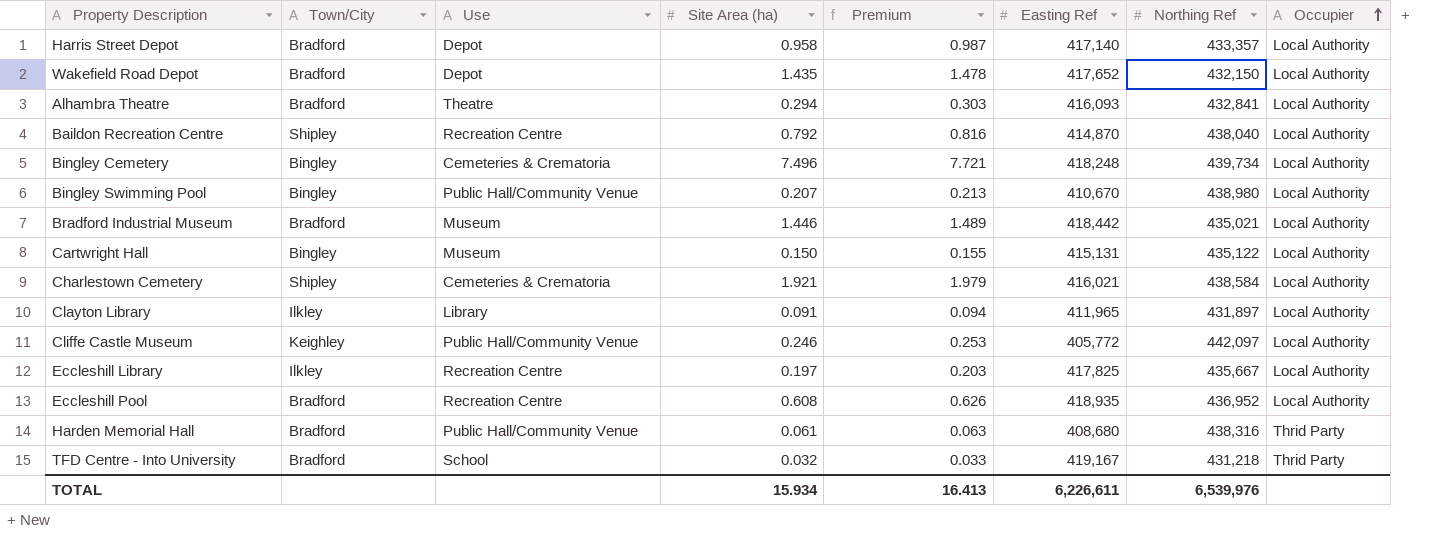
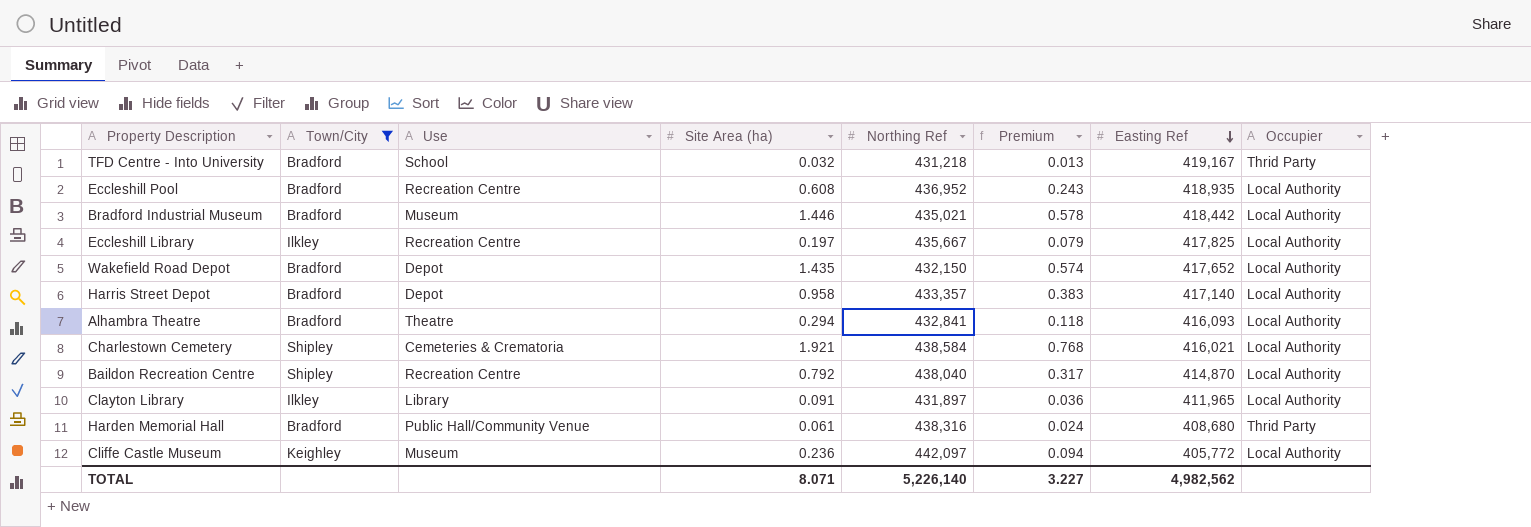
filter: none -> Town/City != Bingley
row order: Occupier ascending -> Easting Ref descending
column Northing Ref | position: 7 -> 5
column Premium | formula: [Site Area (ha)] * 1.03 -> [Site Area (ha)] * 0.4
Cliffe Castle Museum | Use: Public Hall/Community Venue -> Museum
Cliffe Castle Museum | Site Area (ha): 0.246 -> 0.236
TOTAL | Site Area (ha): 15.934 -> 8.071
TOTAL | Northing Ref: 6,539,976 -> 5,226,140
TOTAL | Premium: 16.413 -> 3.227
TOTAL | Easting Ref: 6,226,611 -> 4,982,562

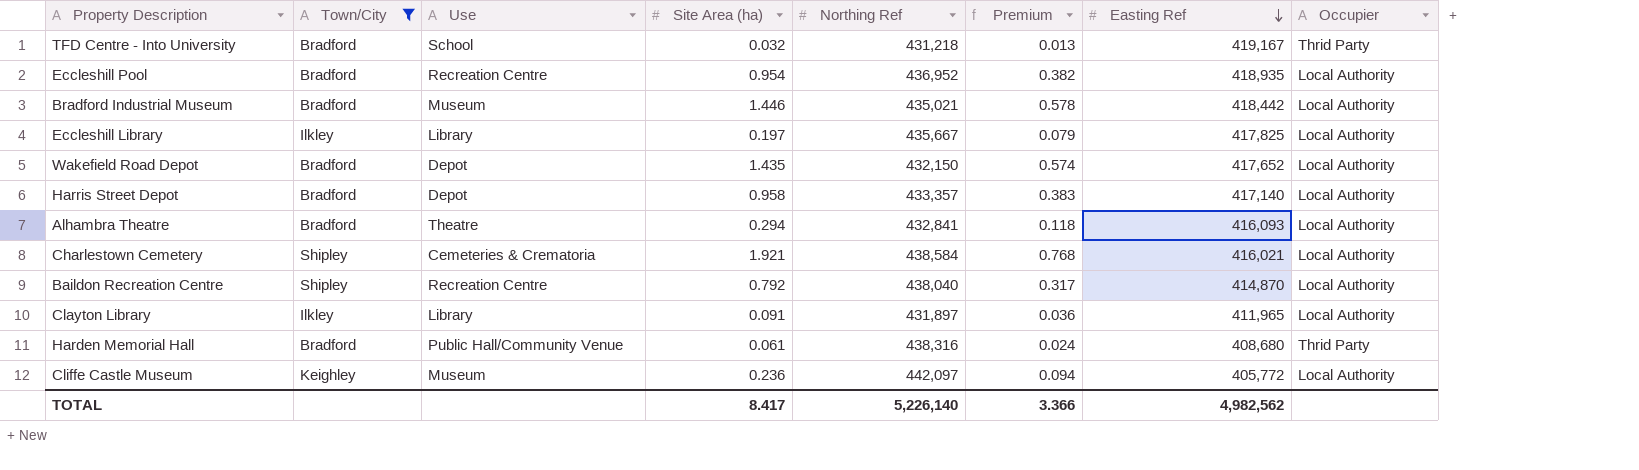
Eccleshill Pool | Site Area (ha): 0.608 -> 0.954
Eccleshill Pool | Premium: 0.243 -> 0.382
Eccleshill Library | Use: Recreation Centre -> Library
TOTAL | Site Area (ha): 8.071 -> 8.417
TOTAL | Premium: 3.227 -> 3.366

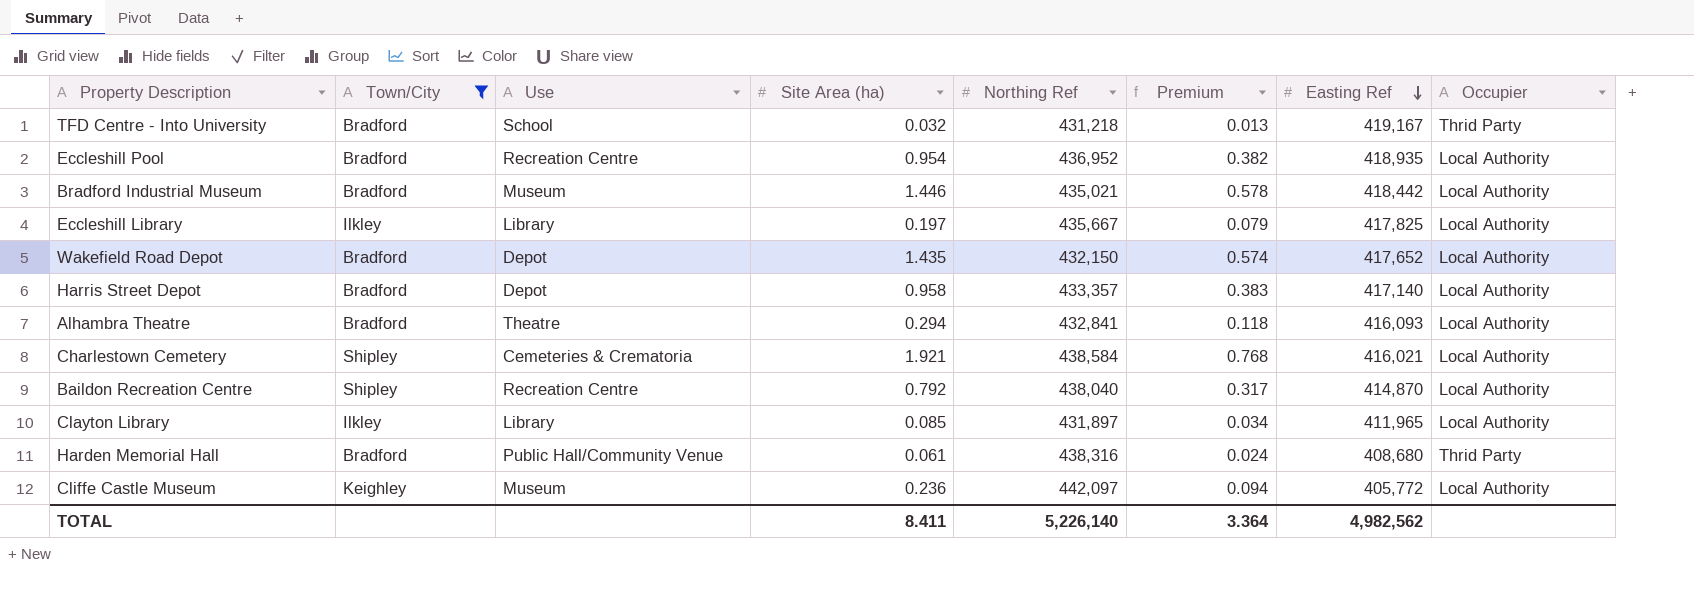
Clayton Library | Site Area (ha): 0.091 -> 0.085
Clayton Library | Premium: 0.036 -> 0.034
TOTAL | Site Area (ha): 8.417 -> 8.411
TOTAL | Premium: 3.366 -> 3.364

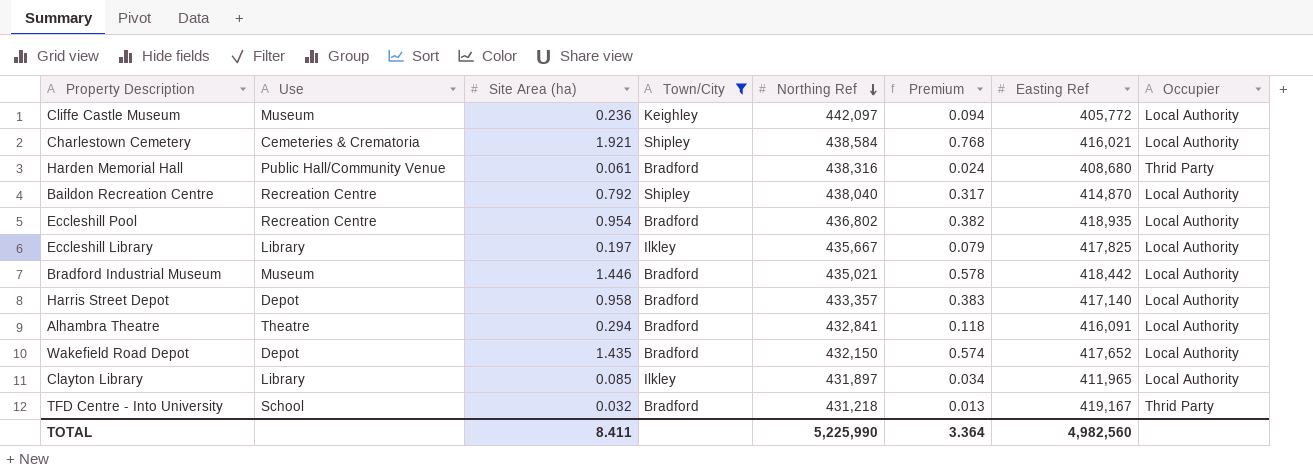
row order: Easting Ref descending -> Northing Ref descending
column Town/City | position: 2 -> 4
Eccleshill Pool | Northing Ref: 436,952 -> 436,802
Alhambra Theatre | Easting Ref: 416,093 -> 416,091
TOTAL | Northing Ref: 5,226,140 -> 5,225,990
TOTAL | Easting Ref: 4,982,562 -> 4,982,560

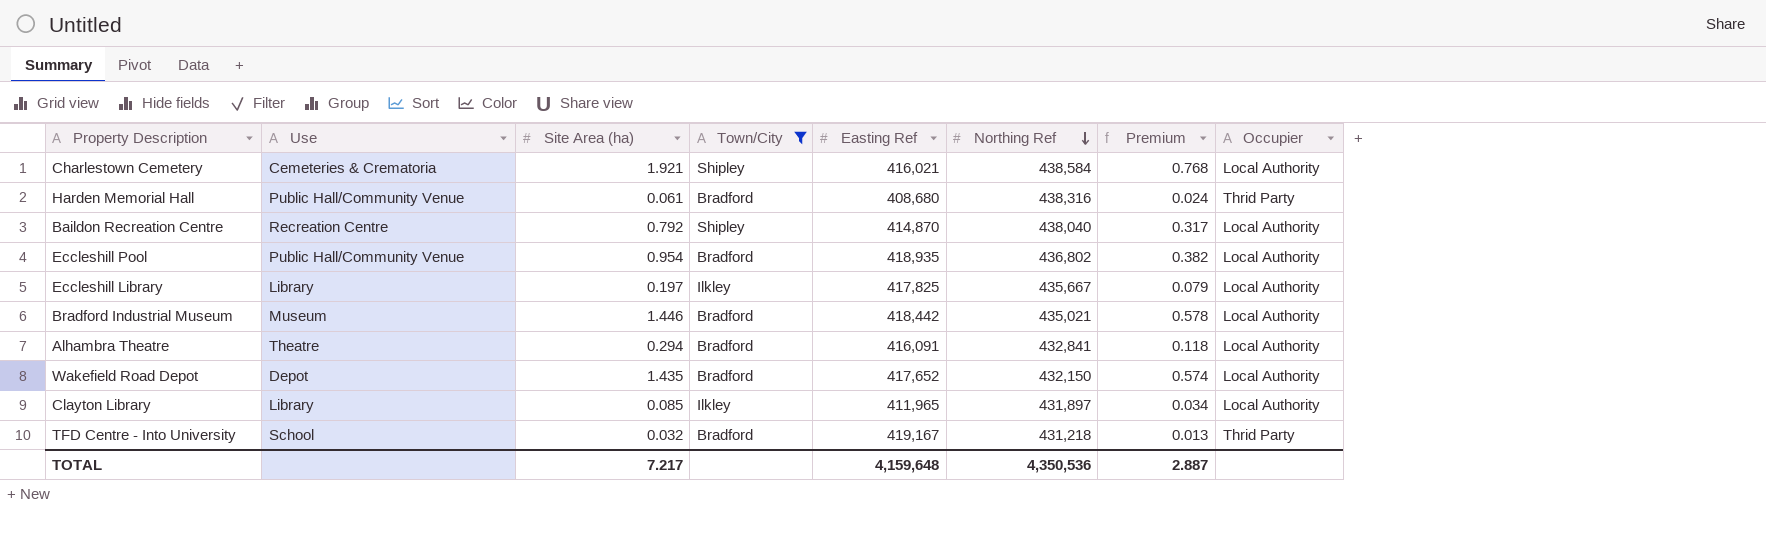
column Easting Ref | position: 7 -> 5
row Cliffe Castle Museum: Museum | 0.236 | Keighley | 442,097 | 0.094 | 405,772 | Local Authority -> none
row Harris Street Depot: Depot | 0.958 | Bradford | 433,357 | 0.383 | 417,140 | Local Authority -> none
Eccleshill Pool | Use: Recreation Centre -> Public Hall/Community Venue
TOTAL | Site Area (ha): 8.411 -> 7.217
TOTAL | Easting Ref: 4,982,560 -> 4,159,648
TOTAL | Northing Ref: 5,225,990 -> 4,350,536
TOTAL | Premium: 3.364 -> 2.887

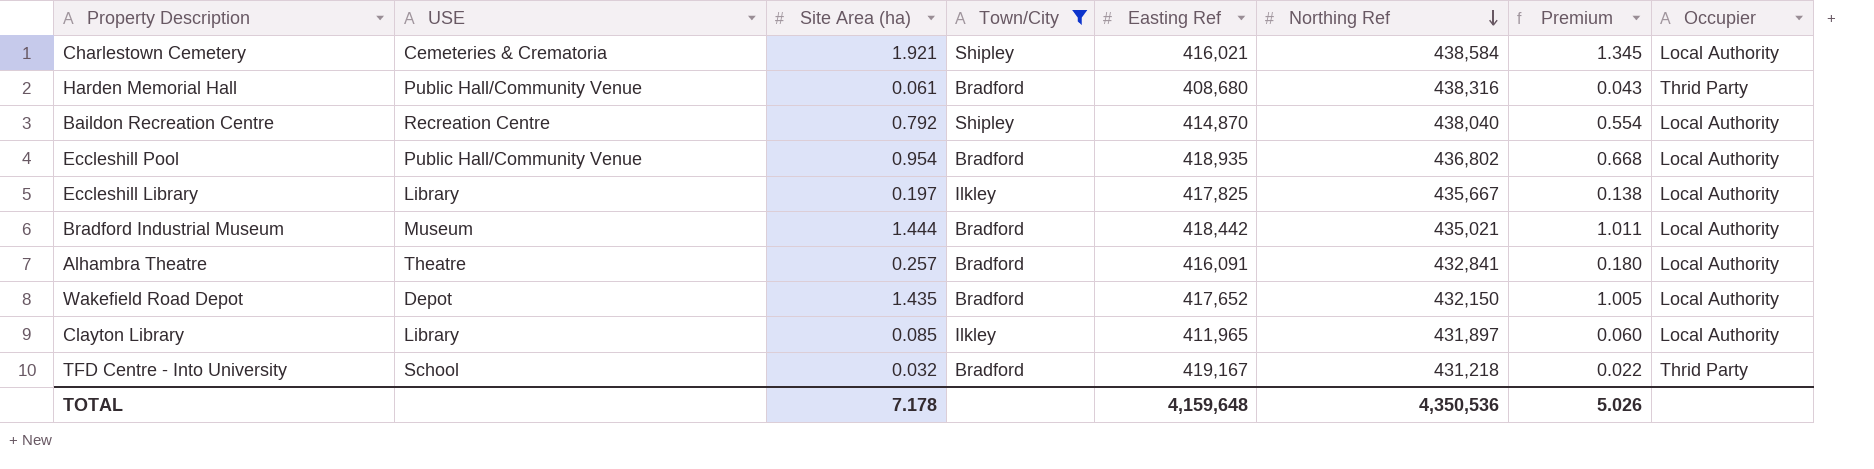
column name: Use -> USE
column Premium | formula: [Site Area (ha)] * 0.4 -> [Site Area (ha)] * 0.7
Bradford Industrial Museum | Site Area (ha): 1.446 -> 1.444
Alhambra Theatre | Site Area (ha): 0.294 -> 0.257
TOTAL | Site Area (ha): 7.217 -> 7.178
TOTAL | Premium: 2.887 -> 5.026

